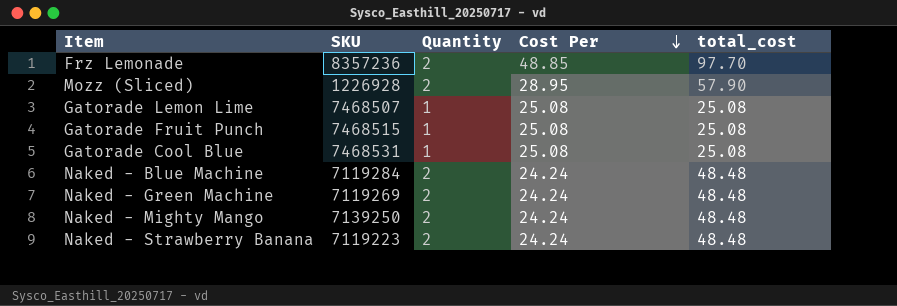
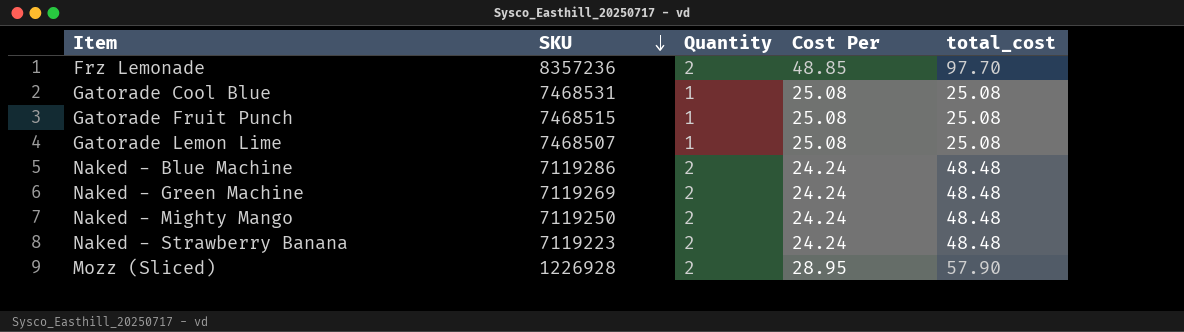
row order: Cost Per descending -> SKU descending
Naked - Blue Machine | SKU: 7119284 -> 7119286
Naked - Mighty Mango | SKU: 7139250 -> 7119250

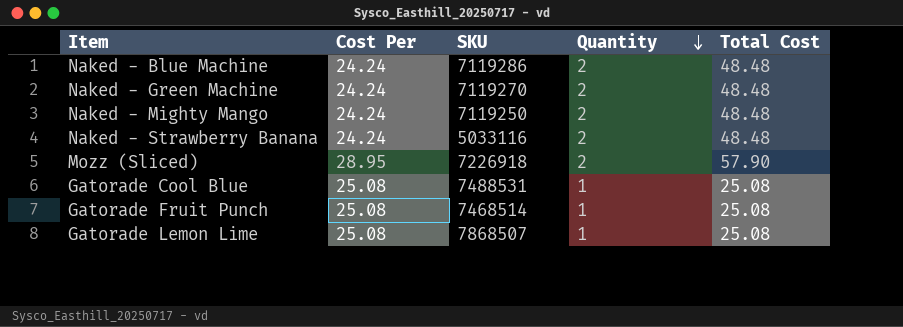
row order: SKU descending -> Quantity descending
column Cost Per | position: 4 -> 2
column name: total_cost -> Total Cost
row Frz Lemonade: 8357236 | 2 | 48.85 | 97.70 -> none
Naked - Green Machine | SKU: 7119269 -> 7119270
Naked - Strawberry Banana | SKU: 7119223 -> 5033116
Mozz (Sliced) | SKU: 1226928 -> 7226918
Gatorade Cool Blue | SKU: 7468531 -> 7488531
Gatorade Fruit Punch | SKU: 7468515 -> 7468514
Gatorade Lemon Lime | SKU: 7468507 -> 7868507

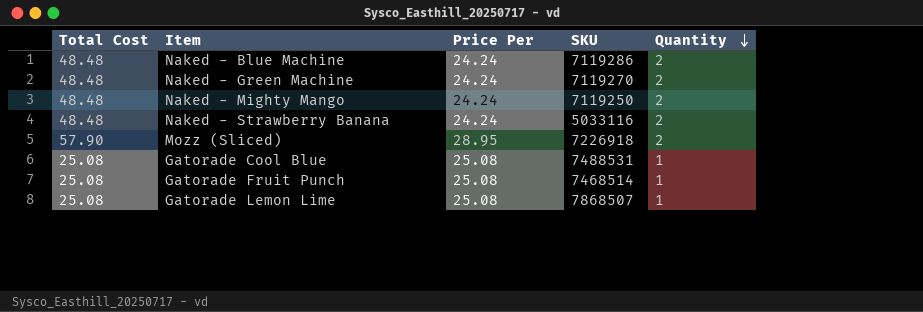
column Total Cost | position: 5 -> 1
column name: Cost Per -> Price Per

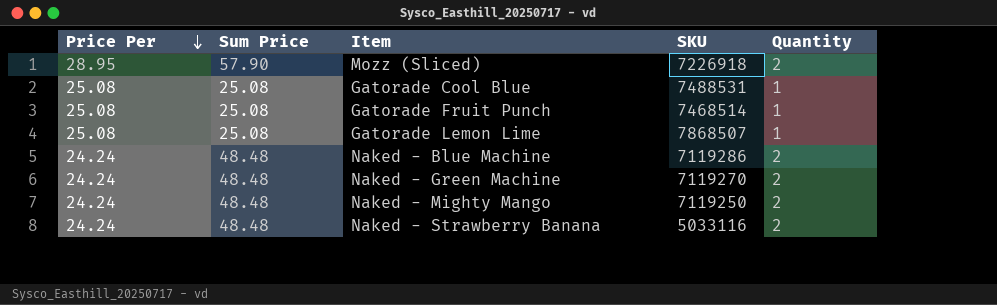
row order: Quantity descending -> Price Per descending
column Price Per | position: 3 -> 1
column name: Total Cost -> Sum Price

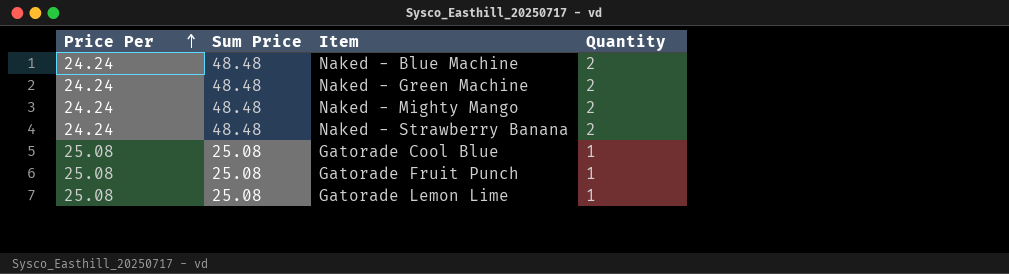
row order: Price Per descending -> Price Per ascending
column SKU | position: 4 -> none
row Mozz (Sliced): 28.95 | 57.90 | 7226918 | 2 -> none

